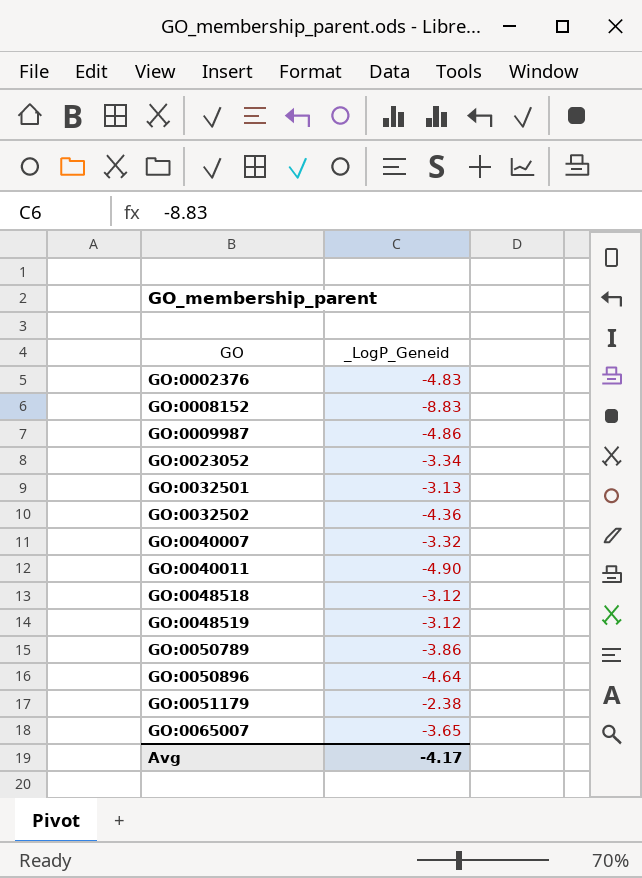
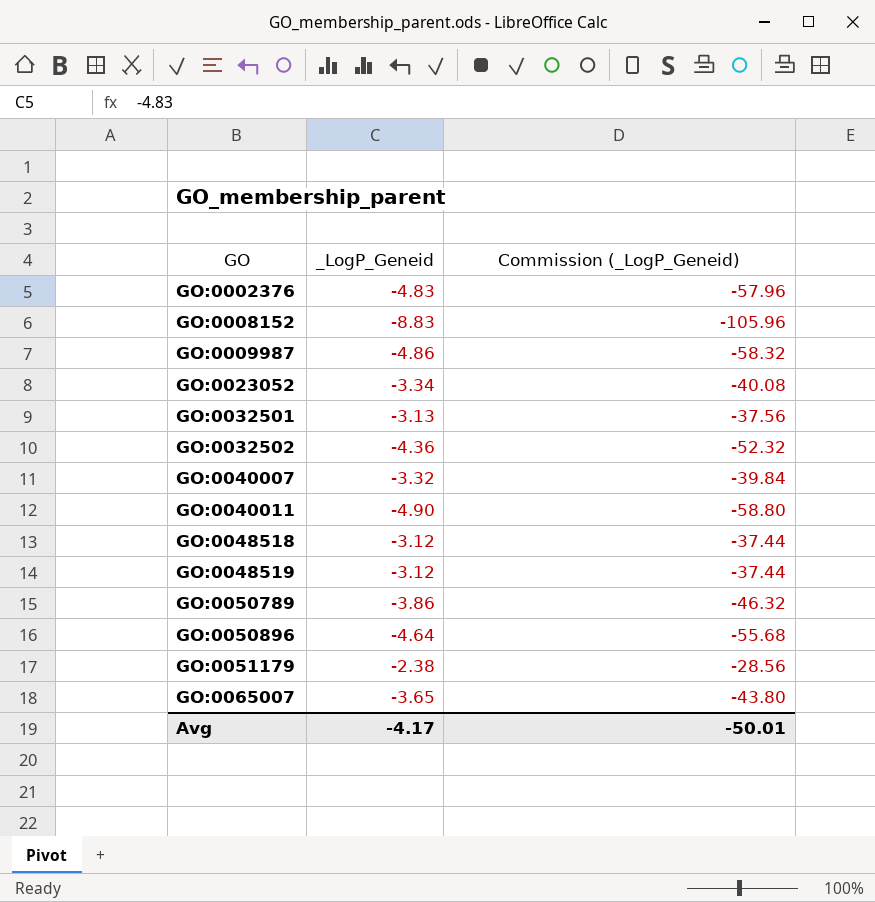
column Commission (_LogP_Geneid) | formula: none -> [_LogP_Geneid] * 12

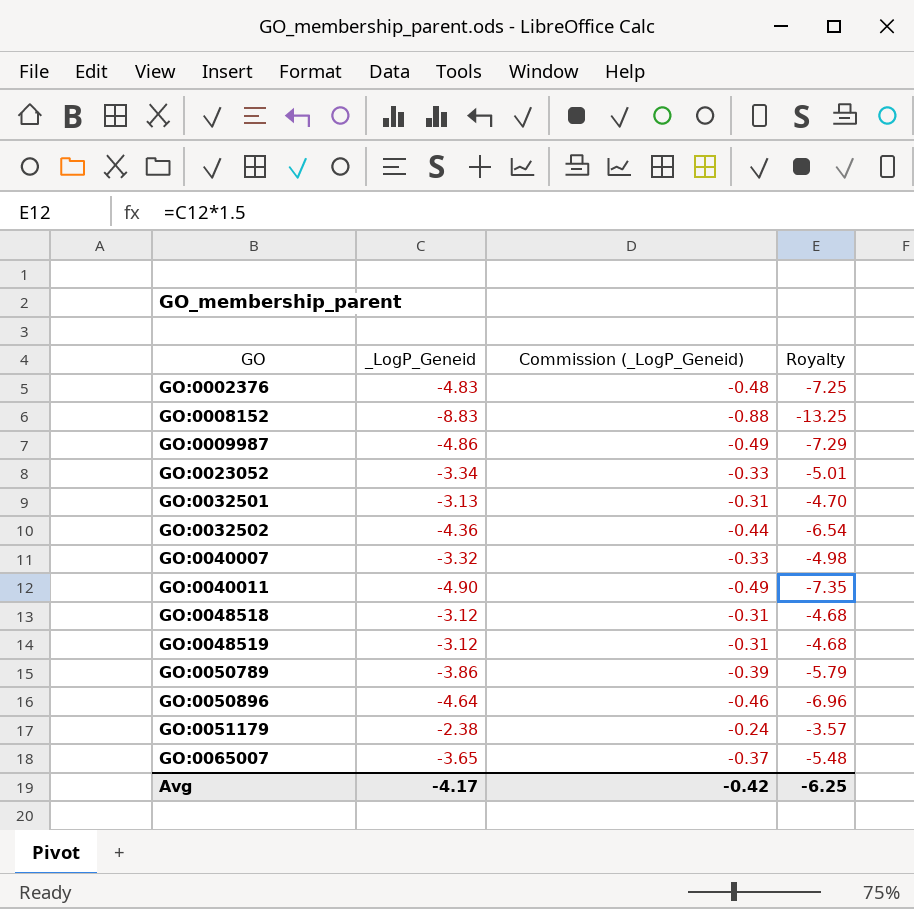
column Commission (_LogP_Geneid) | formula: [_LogP_Geneid] * 12 -> [_LogP_Geneid] * 0.1
column Royalty | formula: none -> [_LogP_Geneid] * 1.5
Avg | Commission (_LogP_Geneid): -50.01 -> -0.42

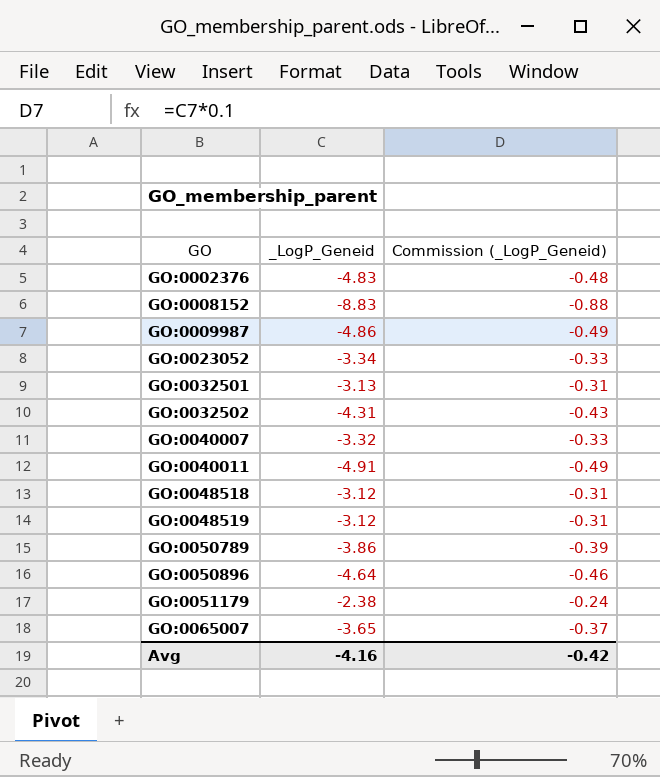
column Royalty | formula: [_LogP_Geneid] * 1.5 -> none
GO:0032502 | _LogP_Geneid: -4.36 -> -4.31
GO:0032502 | Commission (_LogP_Geneid): -0.44 -> -0.43
GO:0040011 | _LogP_Geneid: -4.90 -> -4.91
Avg | _LogP_Geneid: -4.17 -> -4.16

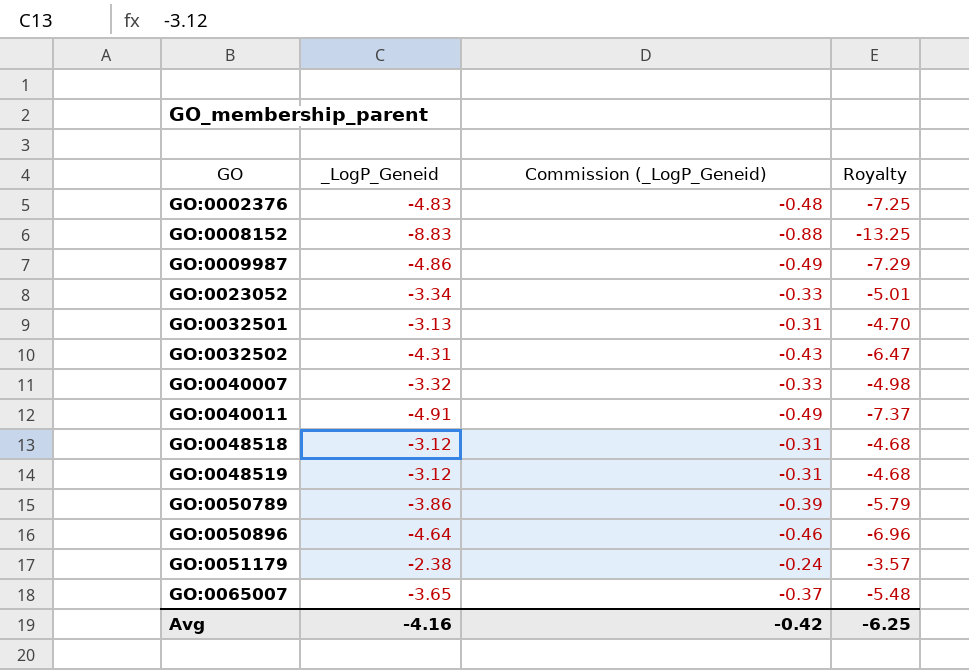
column Royalty | formula: none -> [_LogP_Geneid] * 1.5

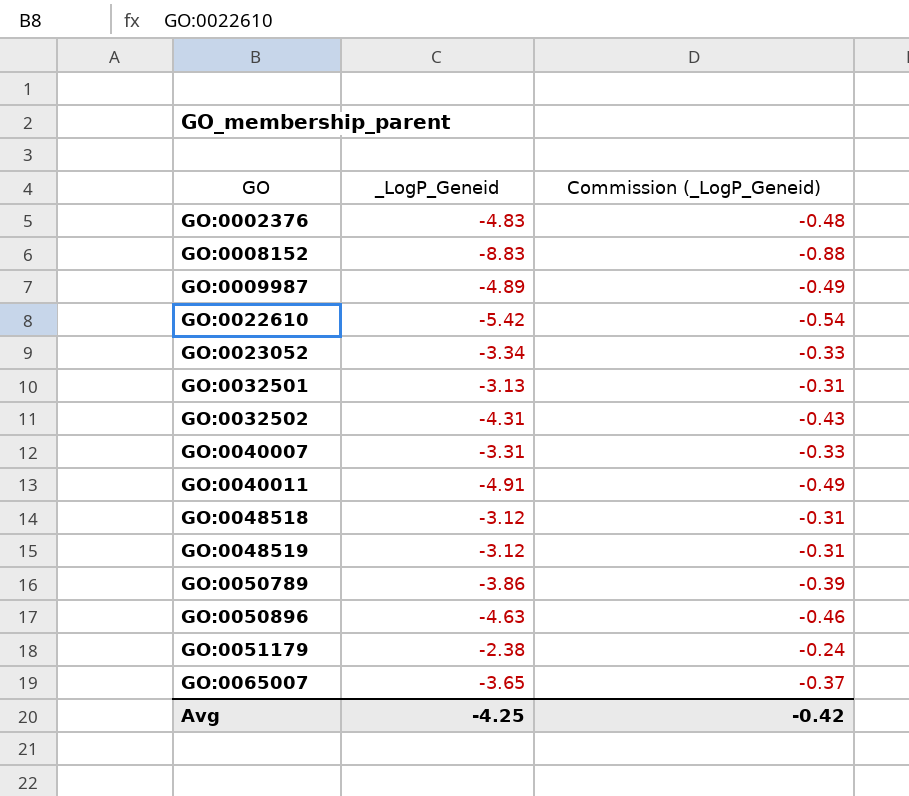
column Royalty | formula: [_LogP_Geneid] * 1.5 -> none
GO:0009987 | _LogP_Geneid: -4.86 -> -4.89
row GO:0022610: none -> -5.42 | -0.54
GO:0040007 | _LogP_Geneid: -3.32 -> -3.31
GO:0050896 | _LogP_Geneid: -4.64 -> -4.63
Avg | _LogP_Geneid: -4.16 -> -4.25

